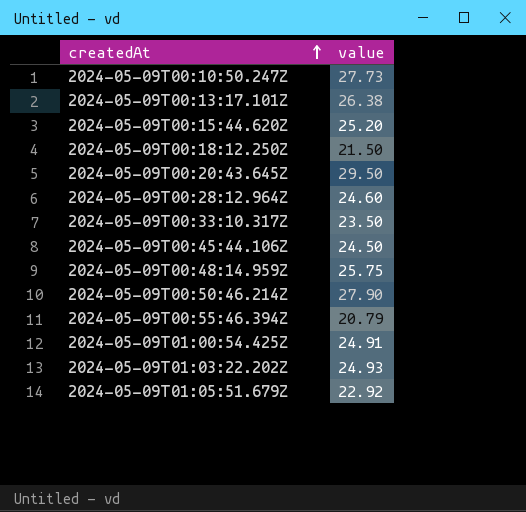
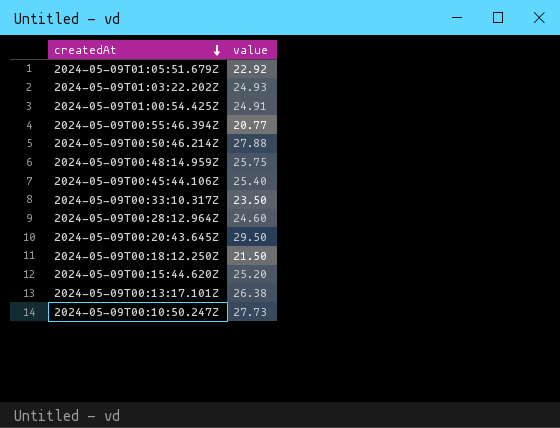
row order: createdAt ascending -> createdAt descending
2024-05-09T00:55:46.394Z | value: 20.79 -> 20.77
2024-05-09T00:50:46.214Z | value: 27.90 -> 27.88
2024-05-09T00:45:44.106Z | value: 24.50 -> 25.40

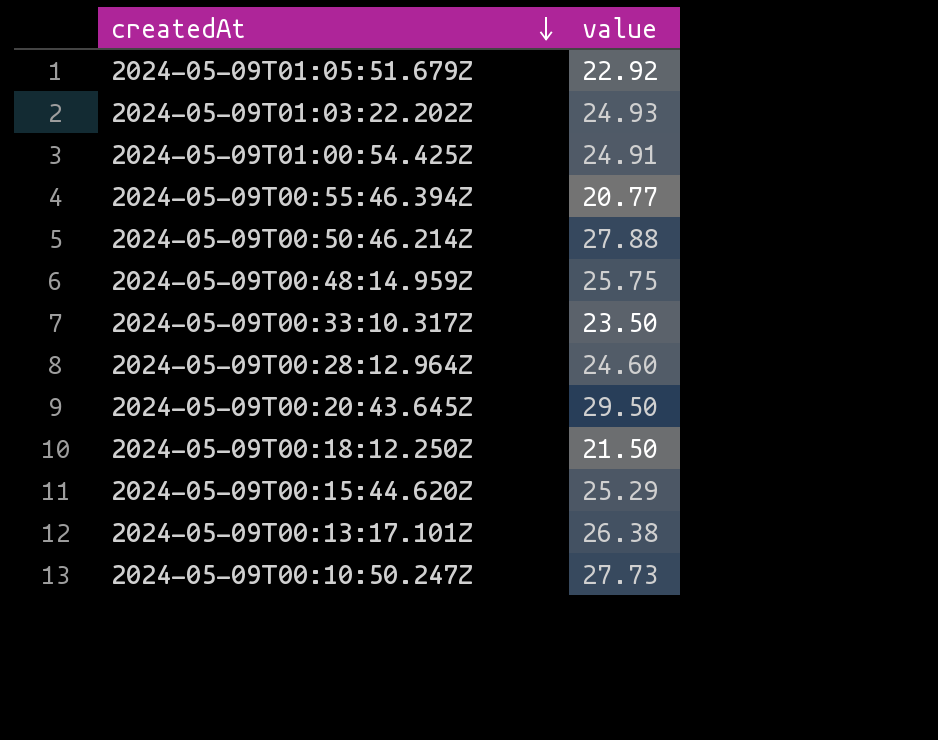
row 2024-05-09T00:45:44.106Z: 25.40 -> none
2024-05-09T00:15:44.620Z | value: 25.20 -> 25.29

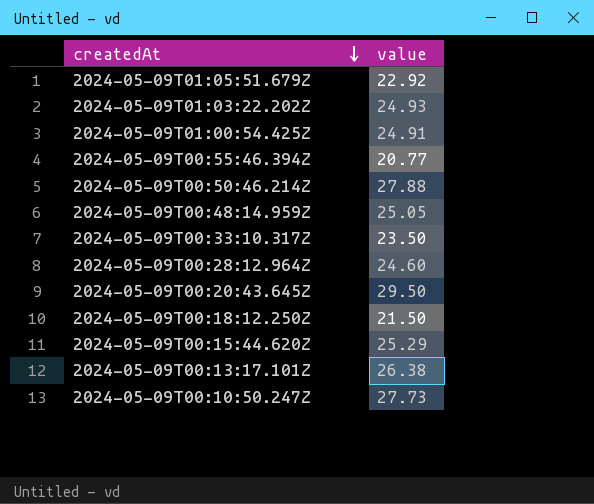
2024-05-09T00:48:14.959Z | value: 25.75 -> 25.05

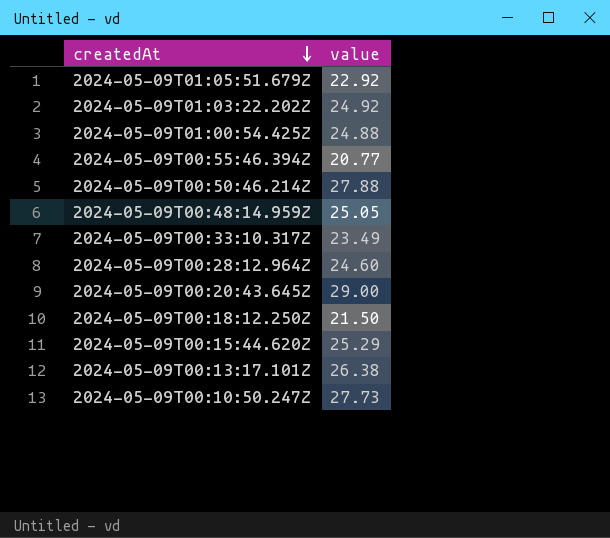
2024-05-09T01:03:22.202Z | value: 24.93 -> 24.92
2024-05-09T01:00:54.425Z | value: 24.91 -> 24.88
2024-05-09T00:33:10.317Z | value: 23.50 -> 23.49
2024-05-09T00:20:43.645Z | value: 29.50 -> 29.00

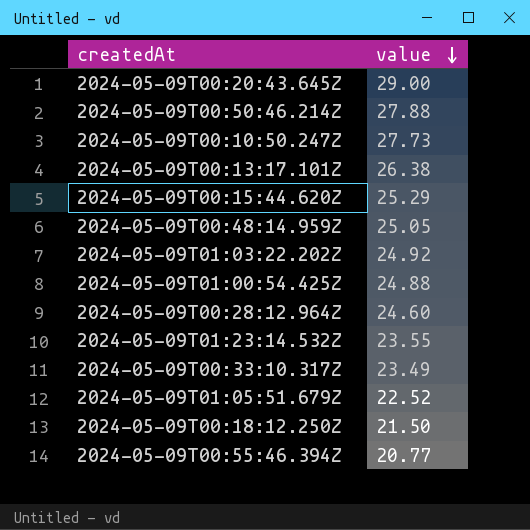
row order: createdAt descending -> value descending
row 2024-05-09T01:23:14.532Z: none -> 23.55
2024-05-09T01:05:51.679Z | value: 22.92 -> 22.52

